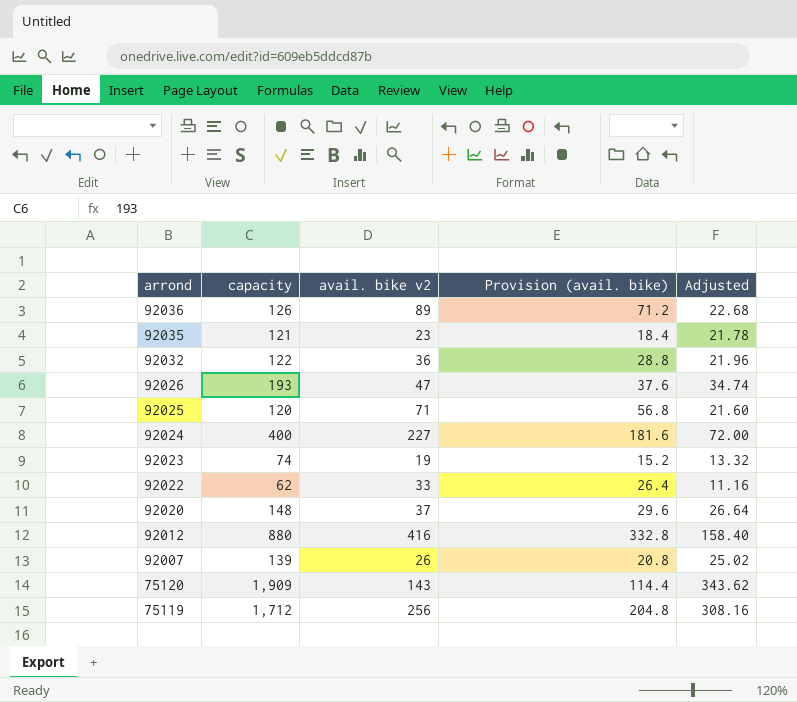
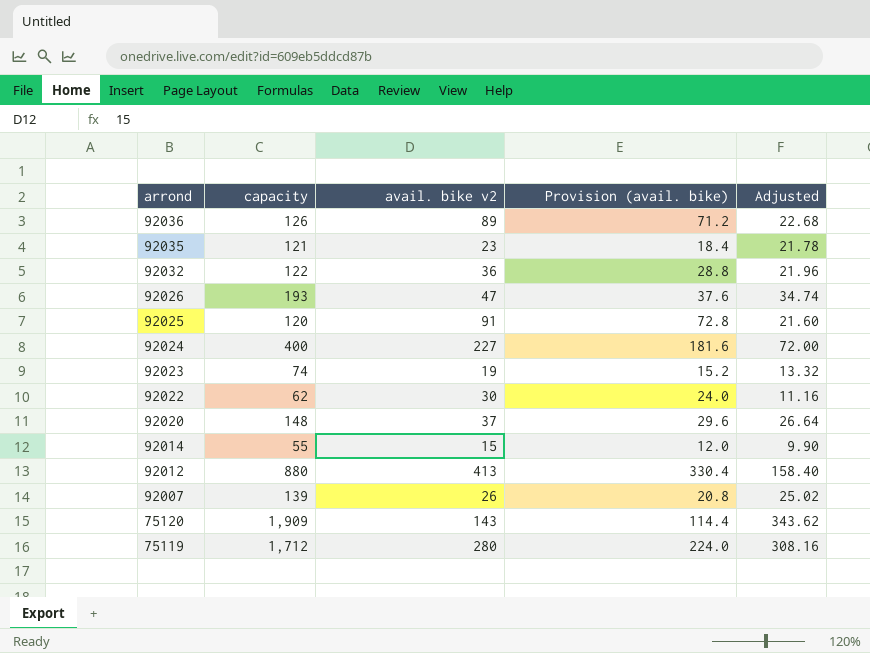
92025 | avail. bike v2: 71 -> 91
92025 | Provision (avail. bike): 56.8 -> 72.8
92022 | avail. bike v2: 33 -> 30
92022 | Provision (avail. bike): 26.4 -> 24.0
row 92014: none -> 55 | 15 | 12.0 | 9.90
92012 | avail. bike v2: 416 -> 413
92012 | Provision (avail. bike): 332.8 -> 330.4
75119 | avail. bike v2: 256 -> 280
75119 | Provision (avail. bike): 204.8 -> 224.0

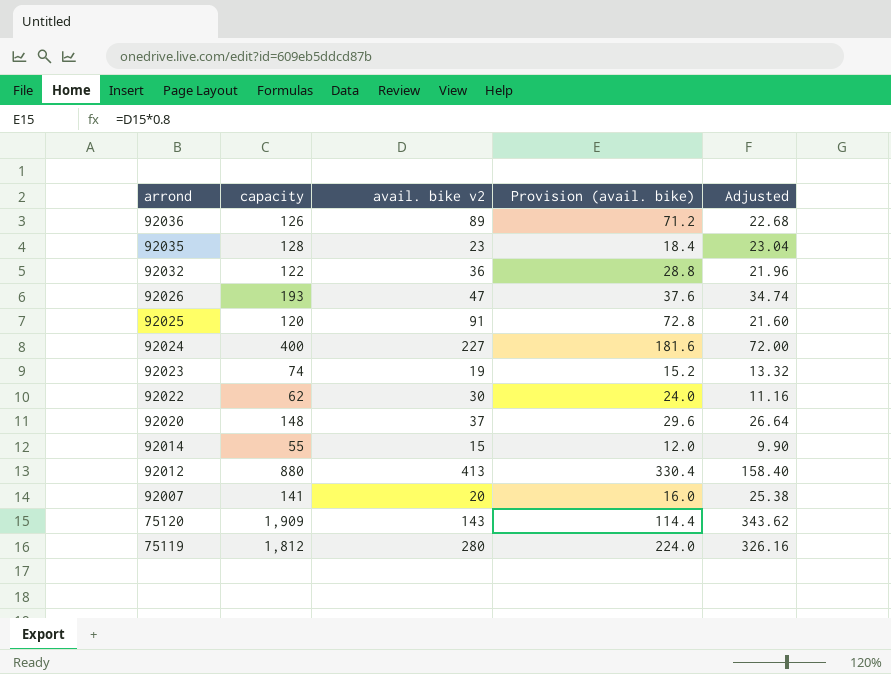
92035 | capacity: 121 -> 128
92035 | Adjusted: 21.78 -> 23.04
92007 | capacity: 139 -> 141
92007 | avail. bike v2: 26 -> 20
92007 | Provision (avail. bike): 20.8 -> 16.0
92007 | Adjusted: 25.02 -> 25.38
75119 | capacity: 1,712 -> 1,812
75119 | Adjusted: 308.16 -> 326.16

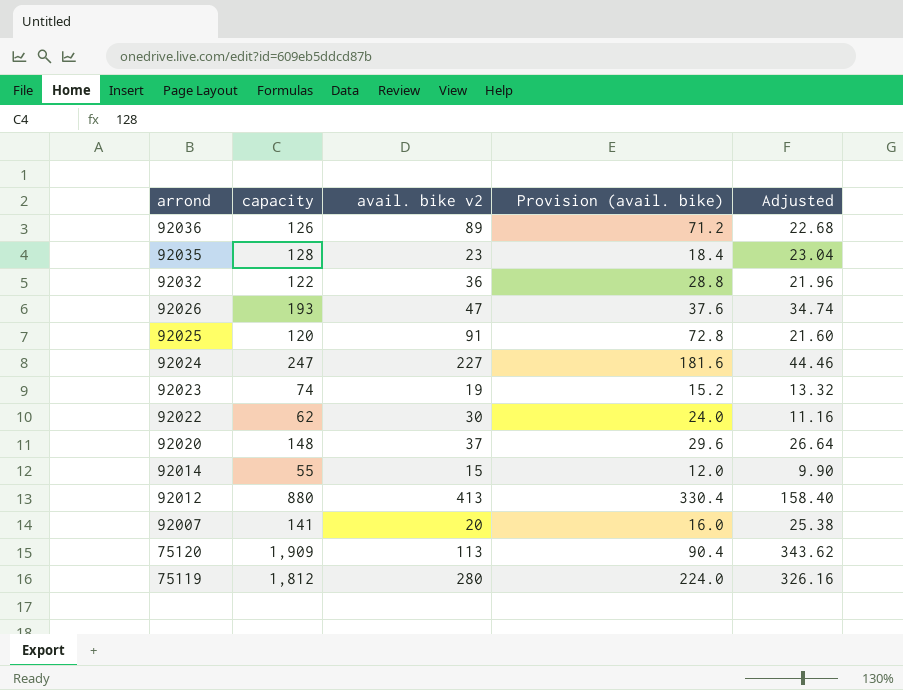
92024 | capacity: 400 -> 247
92024 | Adjusted: 72.00 -> 44.46
75120 | avail. bike v2: 143 -> 113
75120 | Provision (avail. bike): 114.4 -> 90.4

